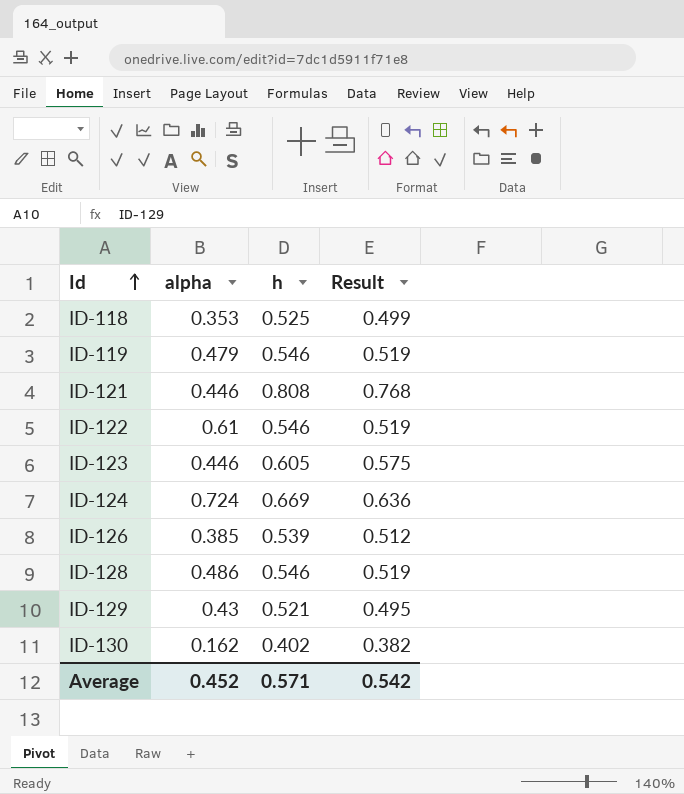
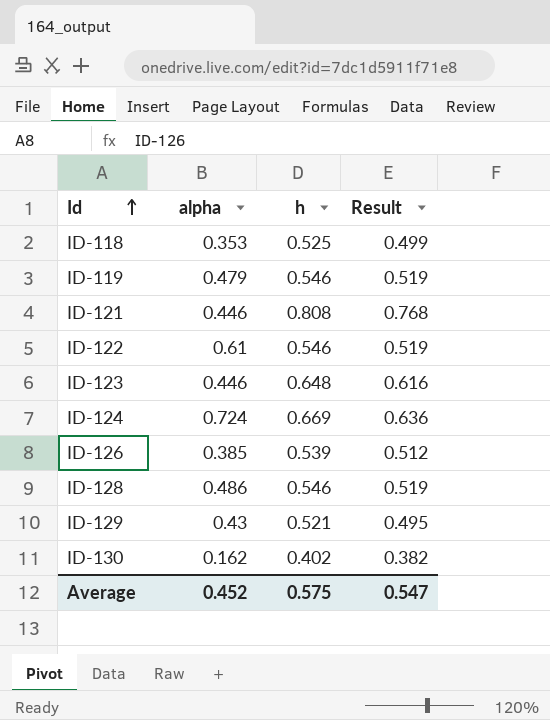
ID-123 | h: 0.605 -> 0.648
ID-123 | Result: 0.575 -> 0.616
Average | h: 0.571 -> 0.575
Average | Result: 0.542 -> 0.547

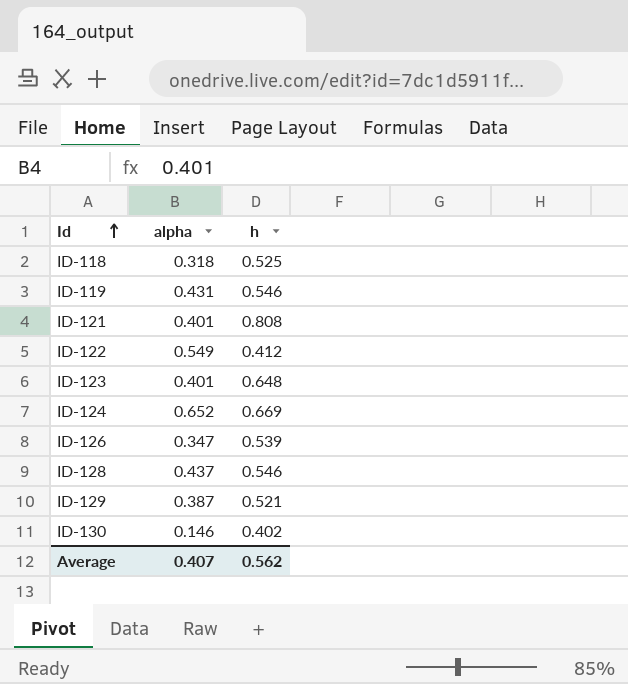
column Result | formula: [h] * 0.95 -> none
ID-118 | alpha: 0.353 -> 0.318
ID-119 | alpha: 0.479 -> 0.431
ID-121 | alpha: 0.446 -> 0.401
ID-122 | alpha: 0.61 -> 0.549
ID-122 | h: 0.546 -> 0.412
ID-123 | alpha: 0.446 -> 0.401
ID-124 | alpha: 0.724 -> 0.652
ID-126 | alpha: 0.385 -> 0.347
ID-128 | alpha: 0.486 -> 0.437
ID-129 | alpha: 0.43 -> 0.387
ID-130 | alpha: 0.162 -> 0.146
Average | alpha: 0.452 -> 0.407
Average | h: 0.575 -> 0.562

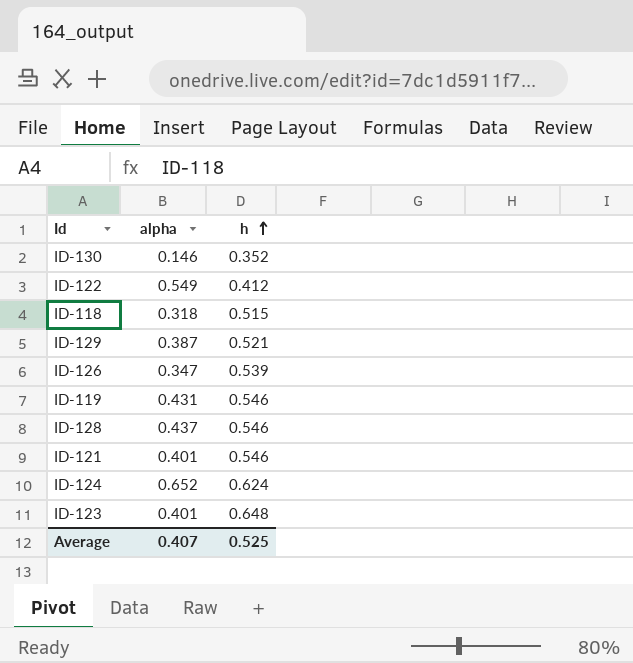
row order: Id ascending -> h ascending
ID-130 | h: 0.402 -> 0.352
ID-118 | h: 0.525 -> 0.515
ID-121 | h: 0.808 -> 0.546
ID-124 | h: 0.669 -> 0.624
Average | h: 0.562 -> 0.525

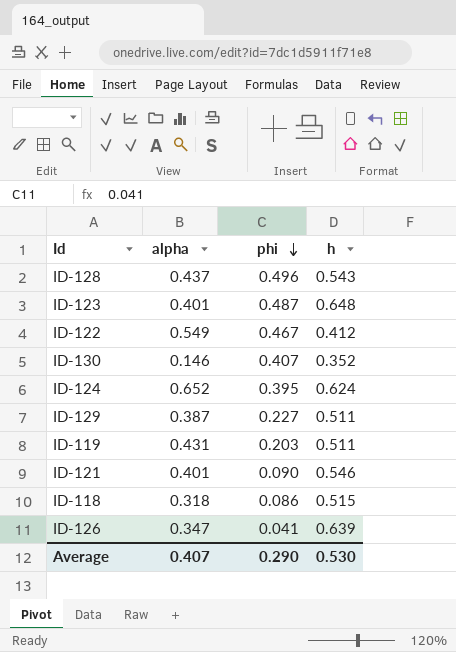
row order: h ascending -> phi descending
column phi | position: none -> 3
ID-128 | h: 0.546 -> 0.543
ID-129 | h: 0.521 -> 0.511
ID-119 | h: 0.546 -> 0.511
ID-126 | h: 0.539 -> 0.639
Average | h: 0.525 -> 0.530

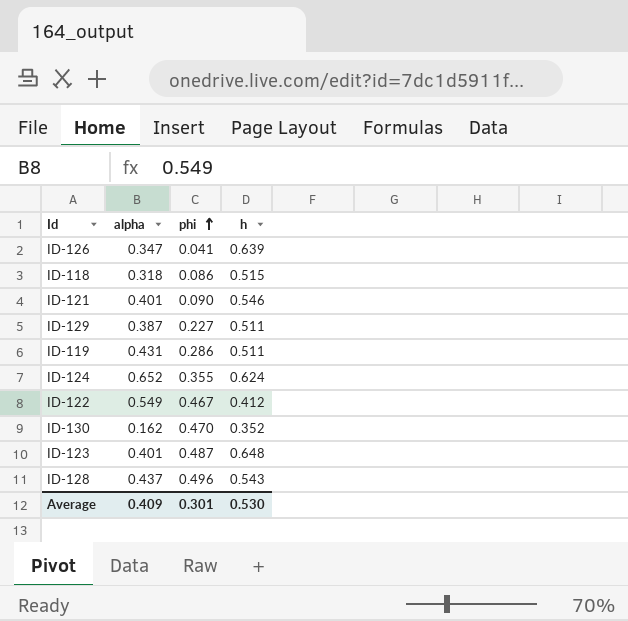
row order: phi descending -> phi ascending
ID-119 | phi: 0.203 -> 0.286
ID-124 | phi: 0.395 -> 0.355
ID-130 | alpha: 0.146 -> 0.162
ID-130 | phi: 0.407 -> 0.470
Average | alpha: 0.407 -> 0.409
Average | phi: 0.290 -> 0.301

